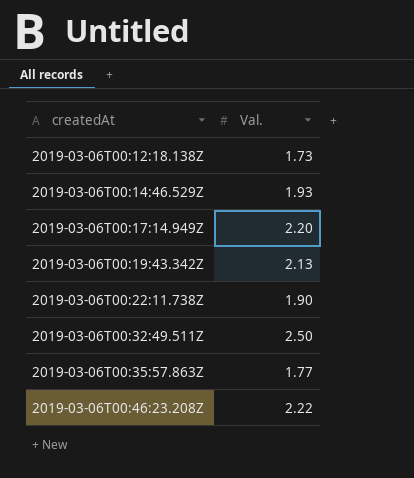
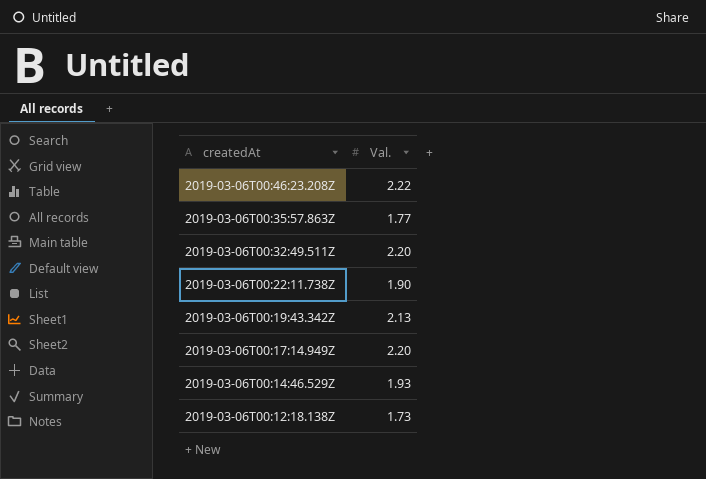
row order: createdAt ascending -> createdAt descending
2019-03-06T00:32:49.511Z | Val.: 2.50 -> 2.20

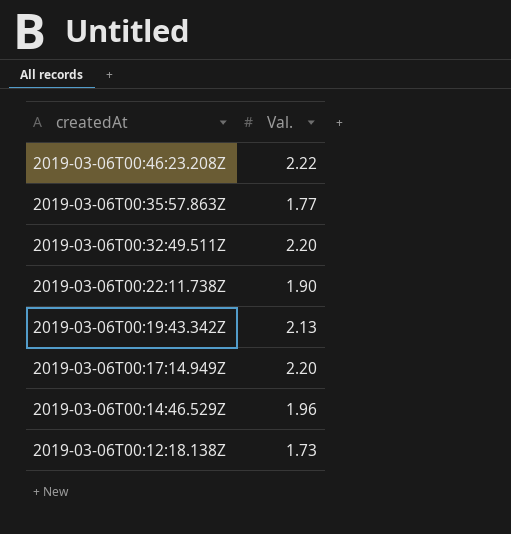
2019-03-06T00:14:46.529Z | Val.: 1.93 -> 1.96

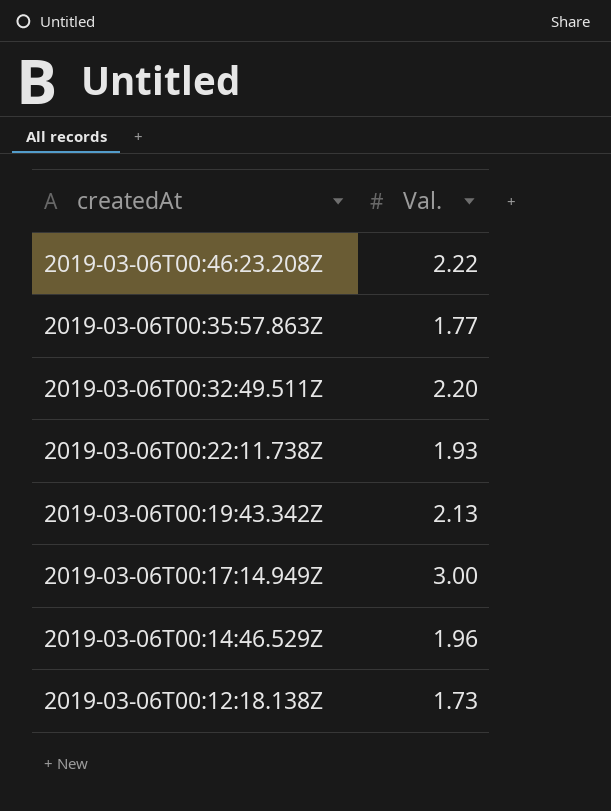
2019-03-06T00:22:11.738Z | Val.: 1.90 -> 1.93
2019-03-06T00:17:14.949Z | Val.: 2.20 -> 3.00

